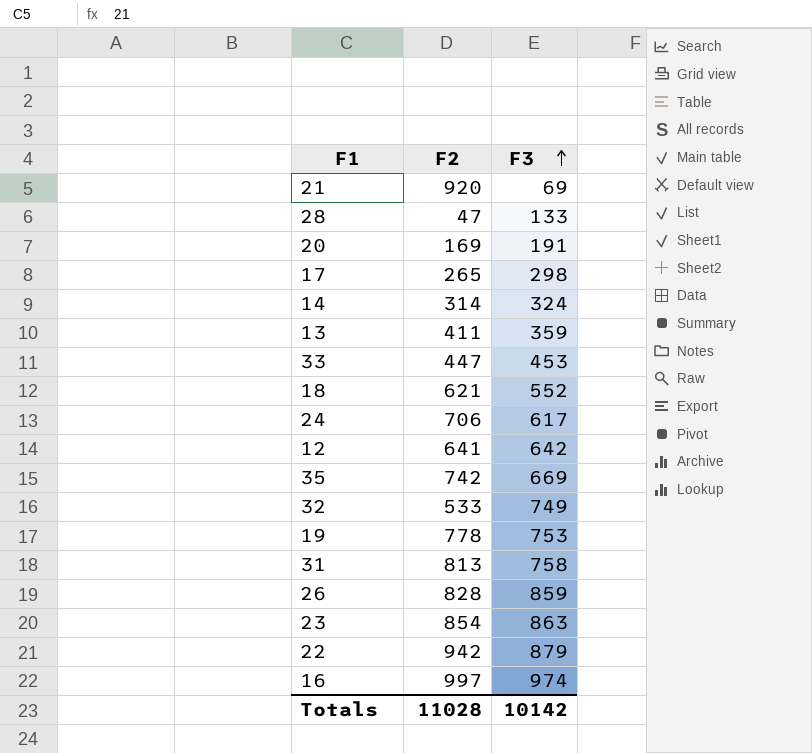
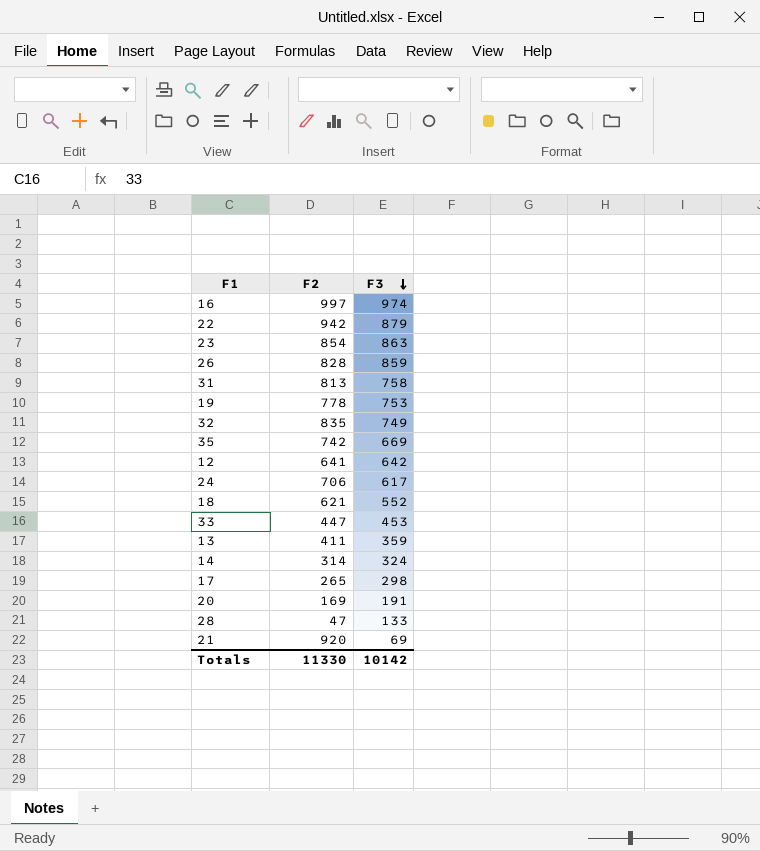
row order: F3 ascending -> F3 descending
32 | F2: 533 -> 835
Totals | F2: 11028 -> 11330

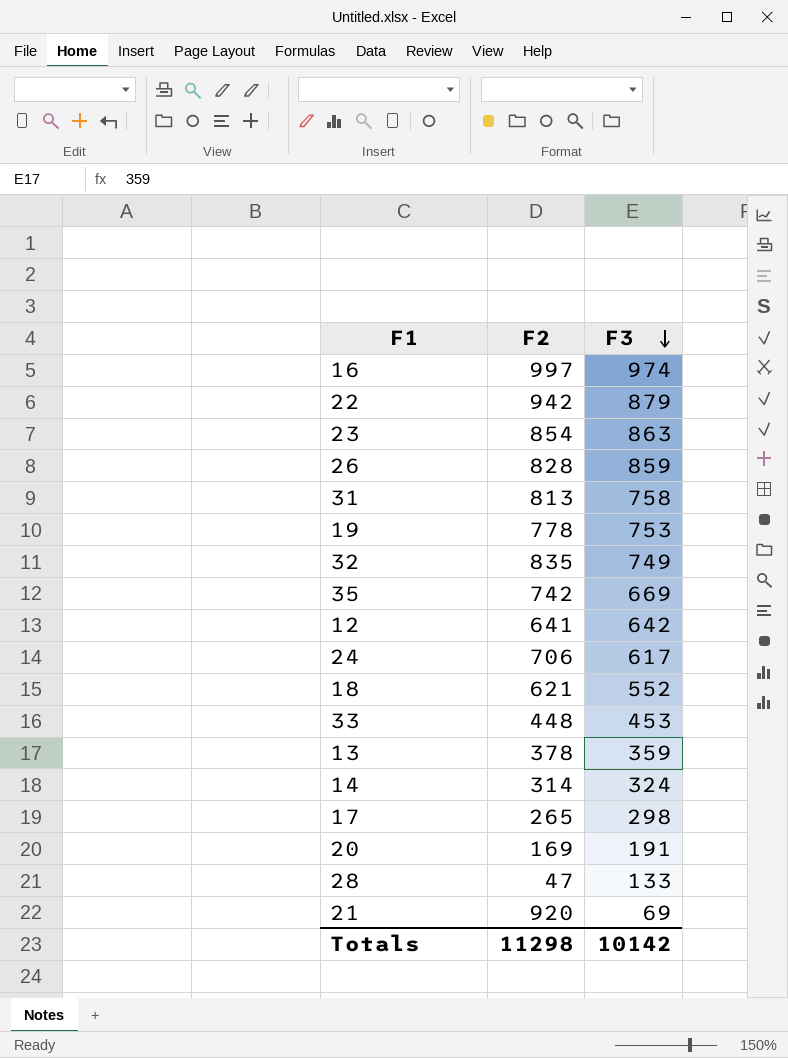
33 | F2: 447 -> 448
13 | F2: 411 -> 378
Totals | F2: 11330 -> 11298

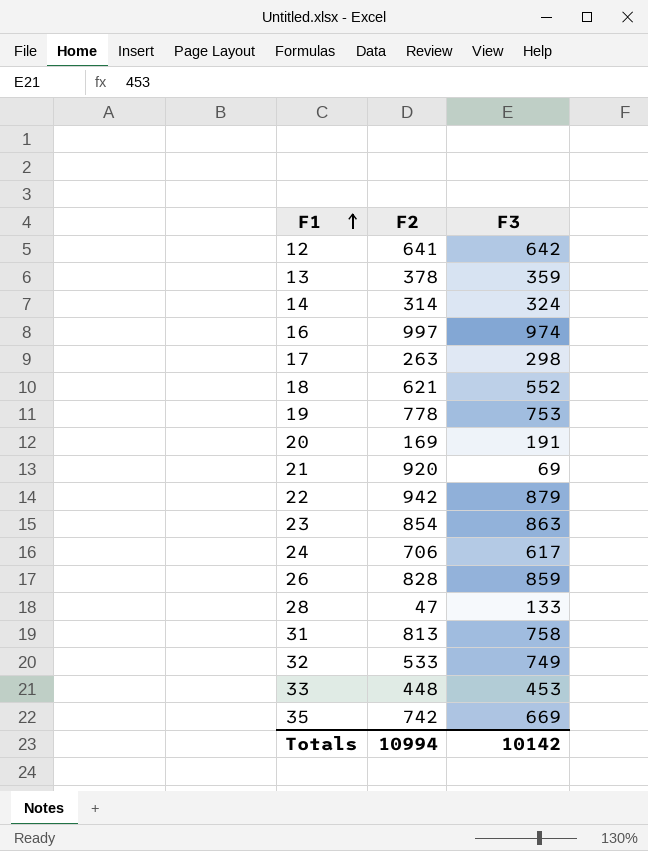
row order: F3 descending -> F1 ascending
17 | F2: 265 -> 263
32 | F2: 835 -> 533
Totals | F2: 11298 -> 10994

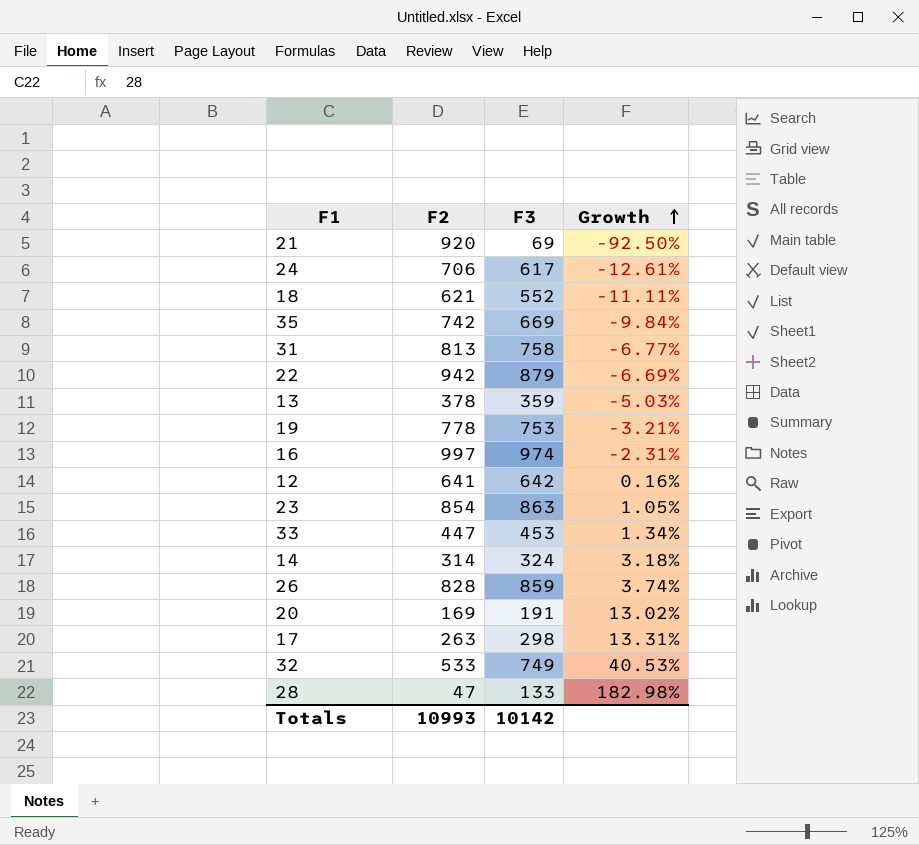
row order: F1 ascending -> Growth ascending
column Growth | formula: none -> ([F3] - [F2]) / [F2]
33 | F2: 448 -> 447
Totals | F2: 10994 -> 10993

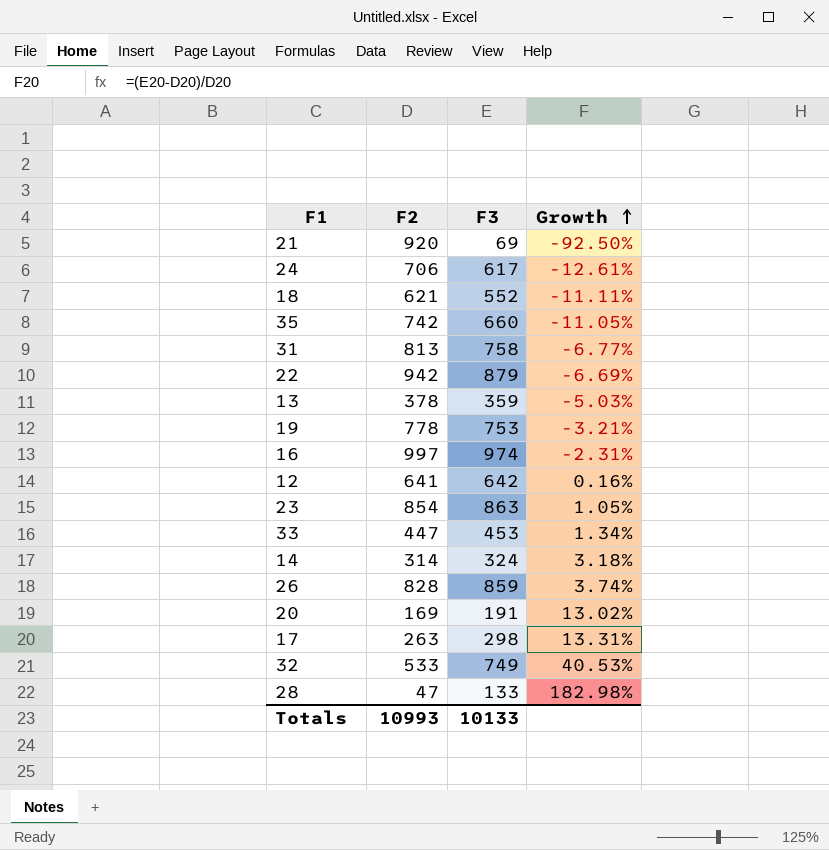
35 | F3: 669 -> 660
35 | Growth: -9.84% -> -11.05%
Totals | F3: 10142 -> 10133

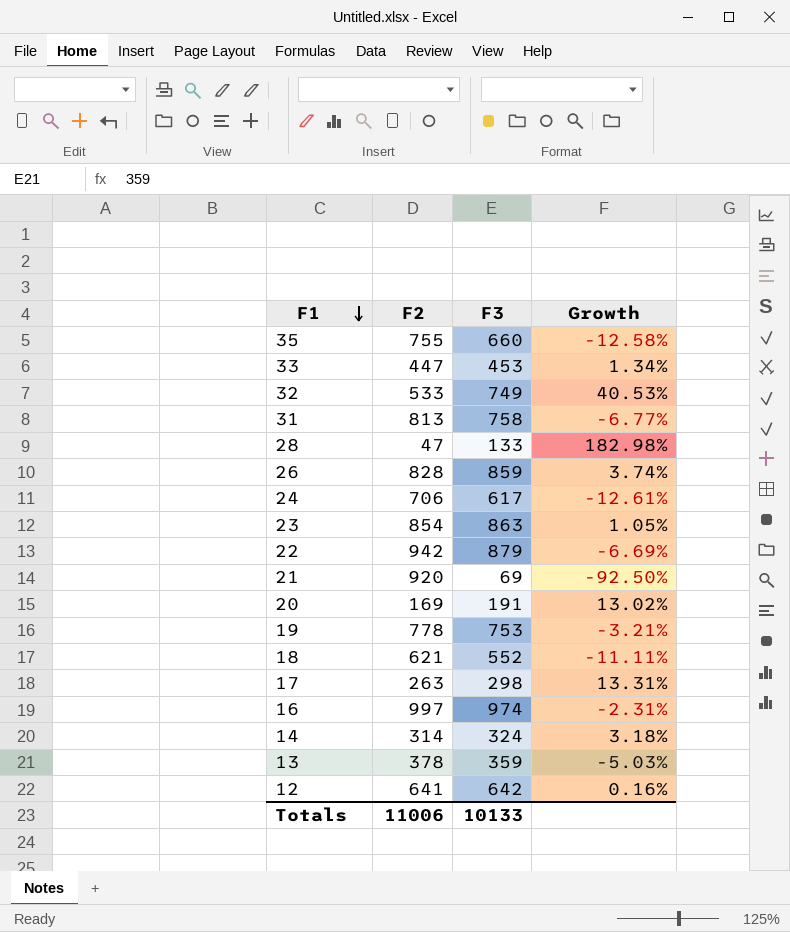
row order: Growth ascending -> F1 descending
35 | F2: 742 -> 755
35 | Growth: -11.05% -> -12.58%
Totals | F2: 10993 -> 11006

